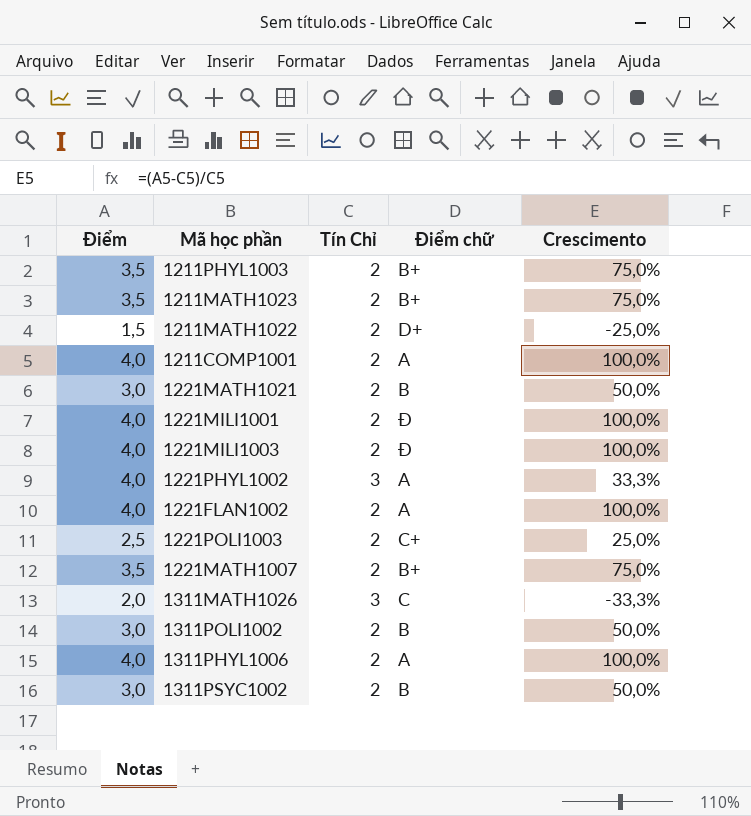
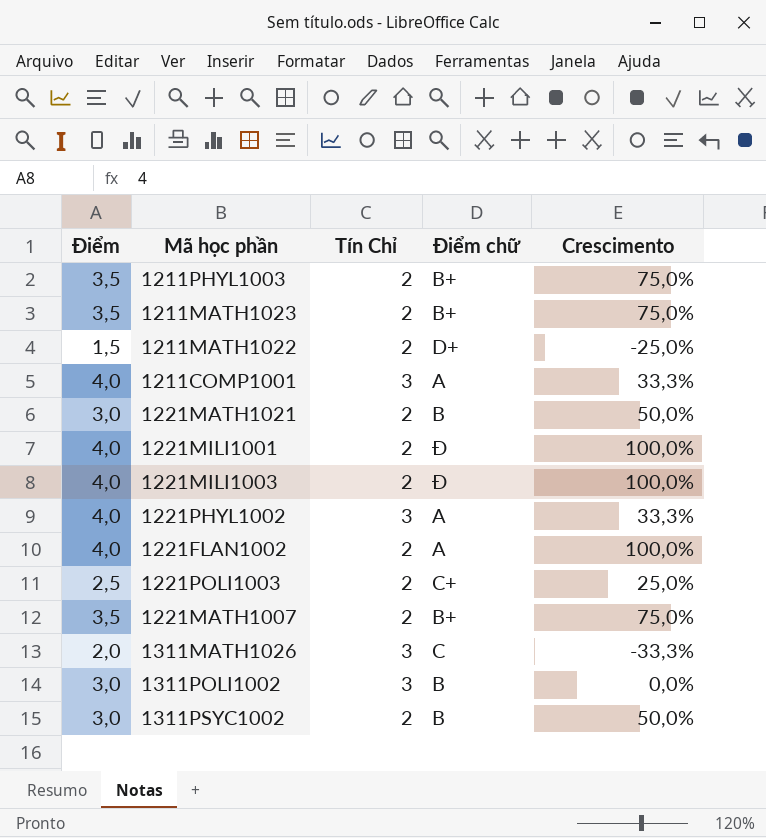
row 1311PHYL1006: 4,0 | 2 | A | 100,0% -> none
1211COMP1001 | Tín Chỉ: 2 -> 3
1211COMP1001 | Crescimento: 100,0% -> 33,3%
1311POLI1002 | Tín Chỉ: 2 -> 3
1311POLI1002 | Crescimento: 50,0% -> 0,0%

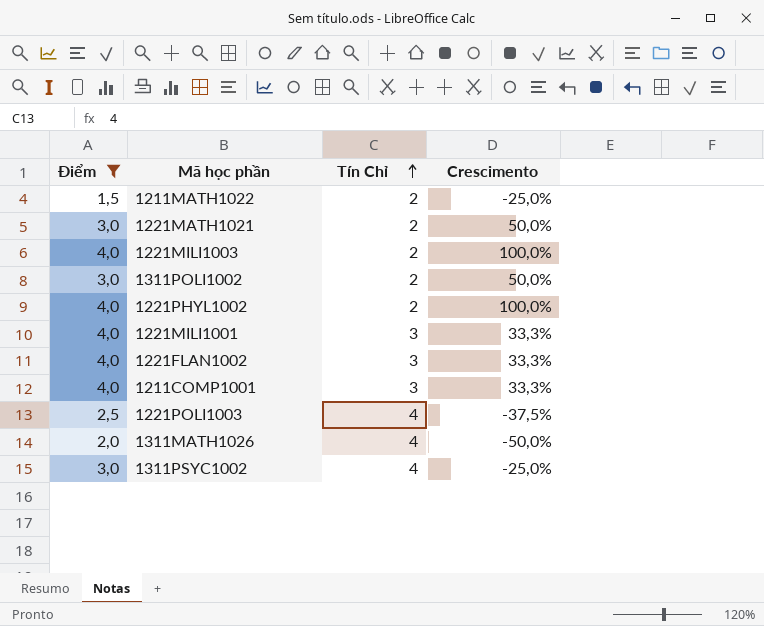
filter: none -> Điểm != 3,5
row order: none -> Tín Chỉ ascending
column Điểm chữ | position: 4 -> none
1311POLI1002 | Tín Chỉ: 3 -> 2
1311POLI1002 | Crescimento: 0,0% -> 50,0%
1221PHYL1002 | Tín Chỉ: 3 -> 2
1221PHYL1002 | Crescimento: 33,3% -> 100,0%
1221MILI1001 | Tín Chỉ: 2 -> 3
1221MILI1001 | Crescimento: 100,0% -> 33,3%
1221FLAN1002 | Tín Chỉ: 2 -> 3
1221FLAN1002 | Crescimento: 100,0% -> 33,3%
1221POLI1003 | Tín Chỉ: 2 -> 4
1221POLI1003 | Crescimento: 25,0% -> -37,5%
1311MATH1026 | Tín Chỉ: 3 -> 4
1311MATH1026 | Crescimento: -33,3% -> -50,0%
1311PSYC1002 | Tín Chỉ: 2 -> 4
1311PSYC1002 | Crescimento: 50,0% -> -25,0%

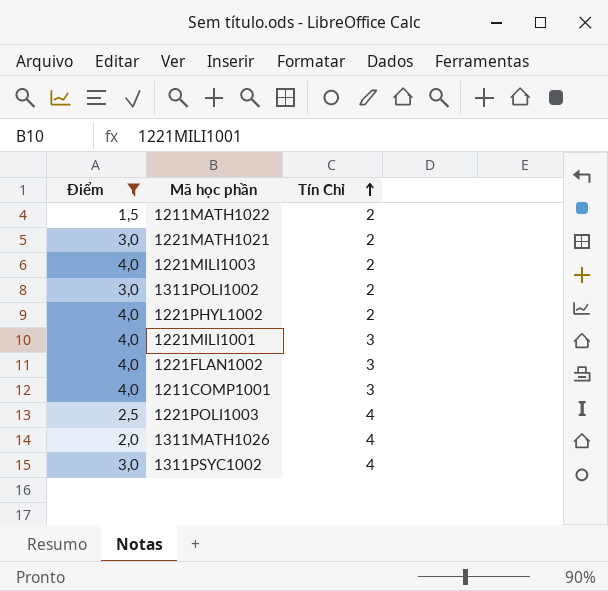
column Crescimento | formula: ([Điểm] - [Tín Chỉ]) / [Tín Chỉ] -> none

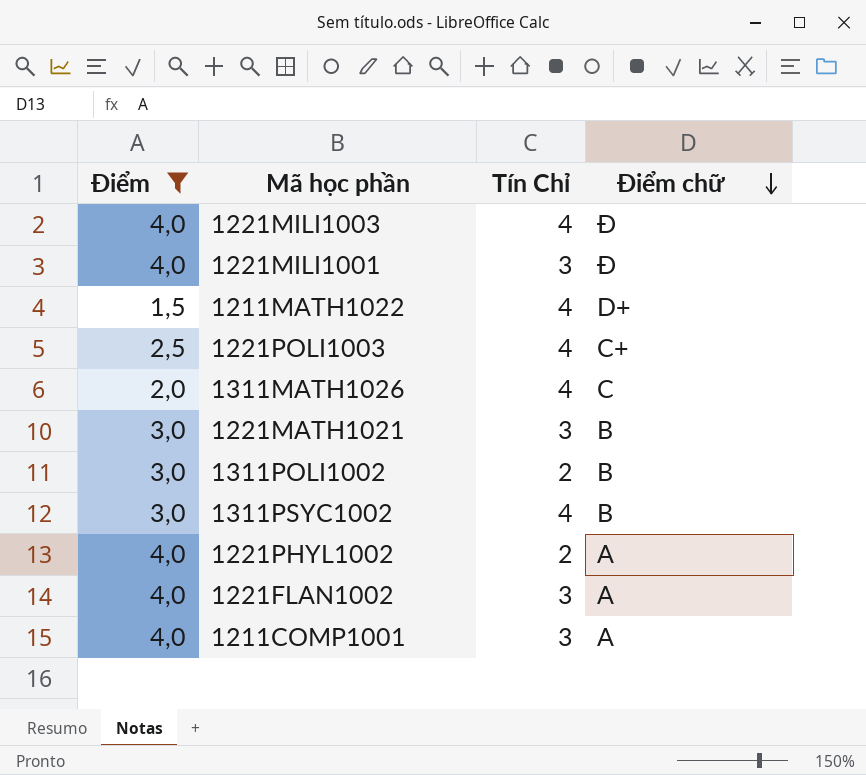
row order: Tín Chỉ ascending -> Điểm chữ descending
column Điểm chữ | position: none -> 4
1221MILI1003 | Tín Chỉ: 2 -> 4
1211MATH1022 | Tín Chỉ: 2 -> 4
1221MATH1021 | Tín Chỉ: 2 -> 3

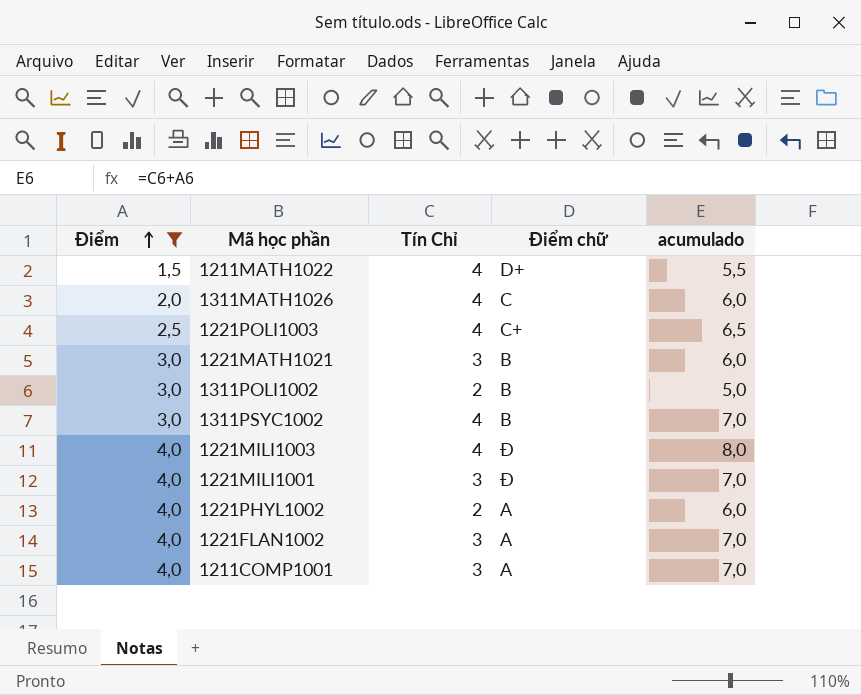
row order: Điểm chữ descending -> Điểm ascending
column acumulado | formula: none -> [Điểm] + [Tín Chỉ]

